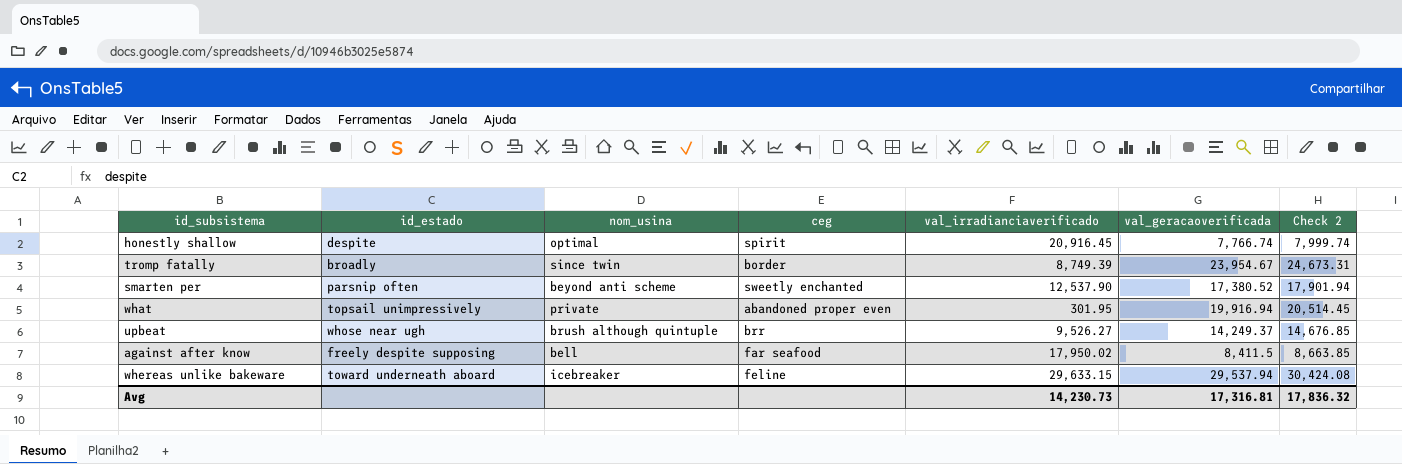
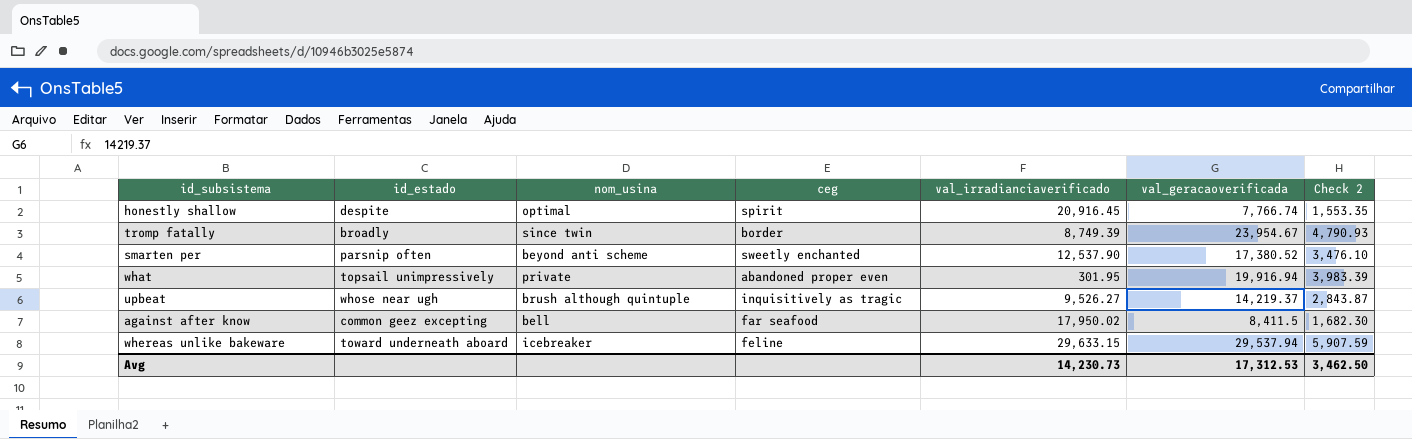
column Check 2 | formula: [val_geracaoverificada] * 1.03 -> [val_geracaoverificada] * 0.2
upbeat | ceg: brr -> inquisitively as tragic
upbeat | val_geracaoverificada: 14,249.37 -> 14,219.37
against after know | id_estado: freely despite supposing -> common geez excepting
Avg | val_geracaoverificada: 17,316.81 -> 17,312.53
Avg | Check 2: 17,836.32 -> 3,462.50

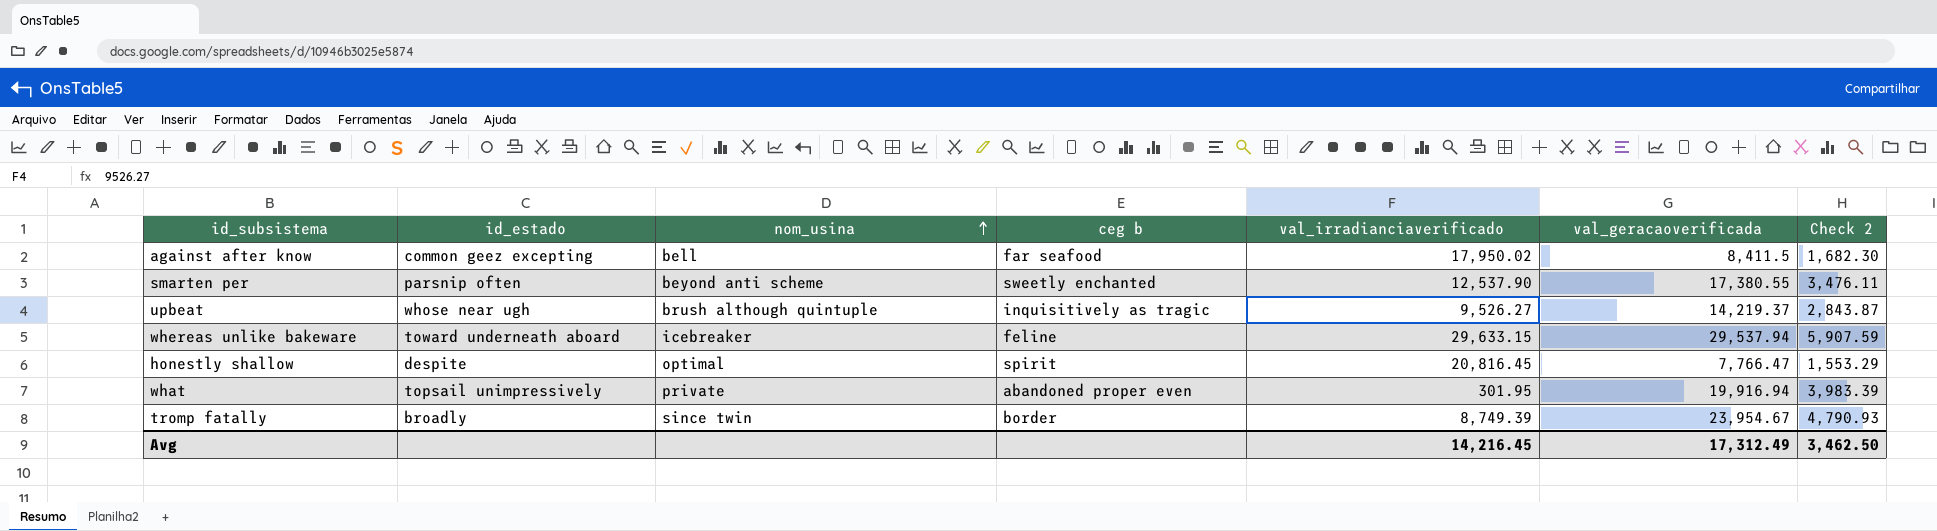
row order: none -> nom_usina ascending
column name: ceg -> ceg b
smarten per | val_geracaoverificada: 17,380.52 -> 17,380.55
smarten per | Check 2: 3,476.10 -> 3,476.11
honestly shallow | val_irradianciaverificado: 20,916.45 -> 20,816.45
honestly shallow | val_geracaoverificada: 7,766.74 -> 7,766.47
honestly shallow | Check 2: 1,553.35 -> 1,553.29
Avg | val_irradianciaverificado: 14,230.73 -> 14,216.45
Avg | val_geracaoverificada: 17,312.53 -> 17,312.49

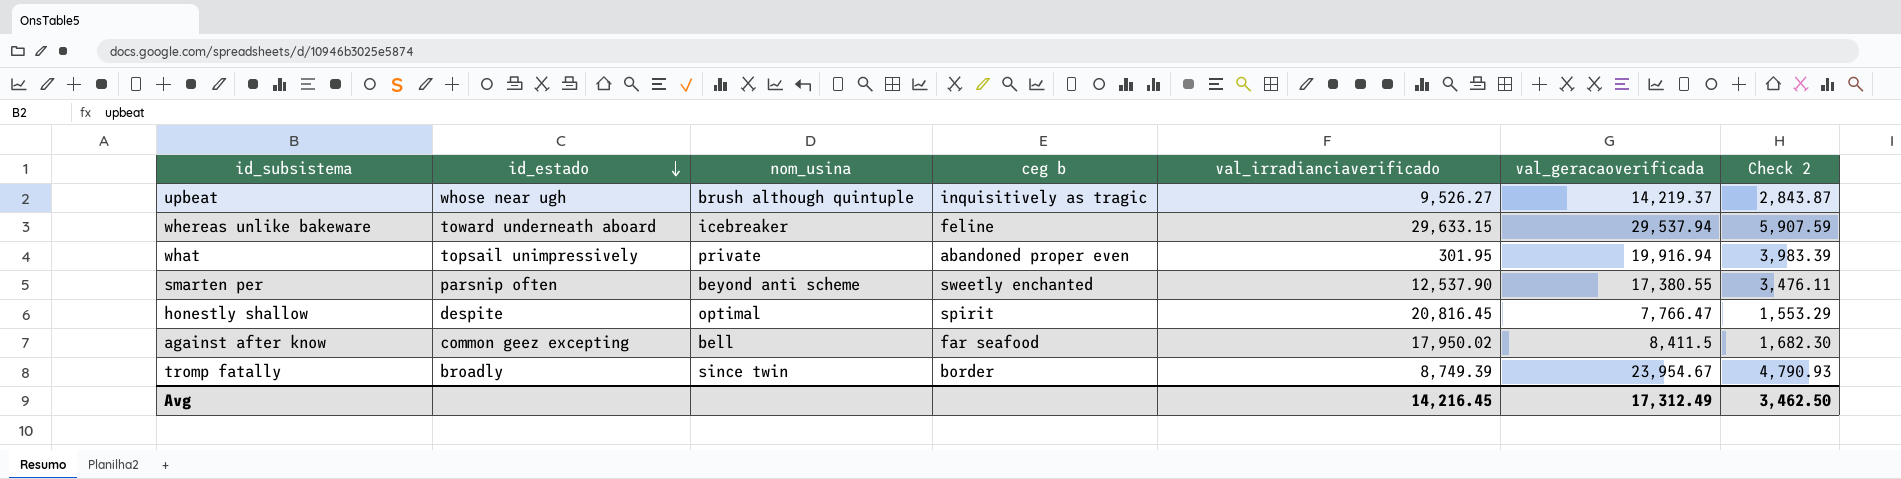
row order: nom_usina ascending -> id_estado descending

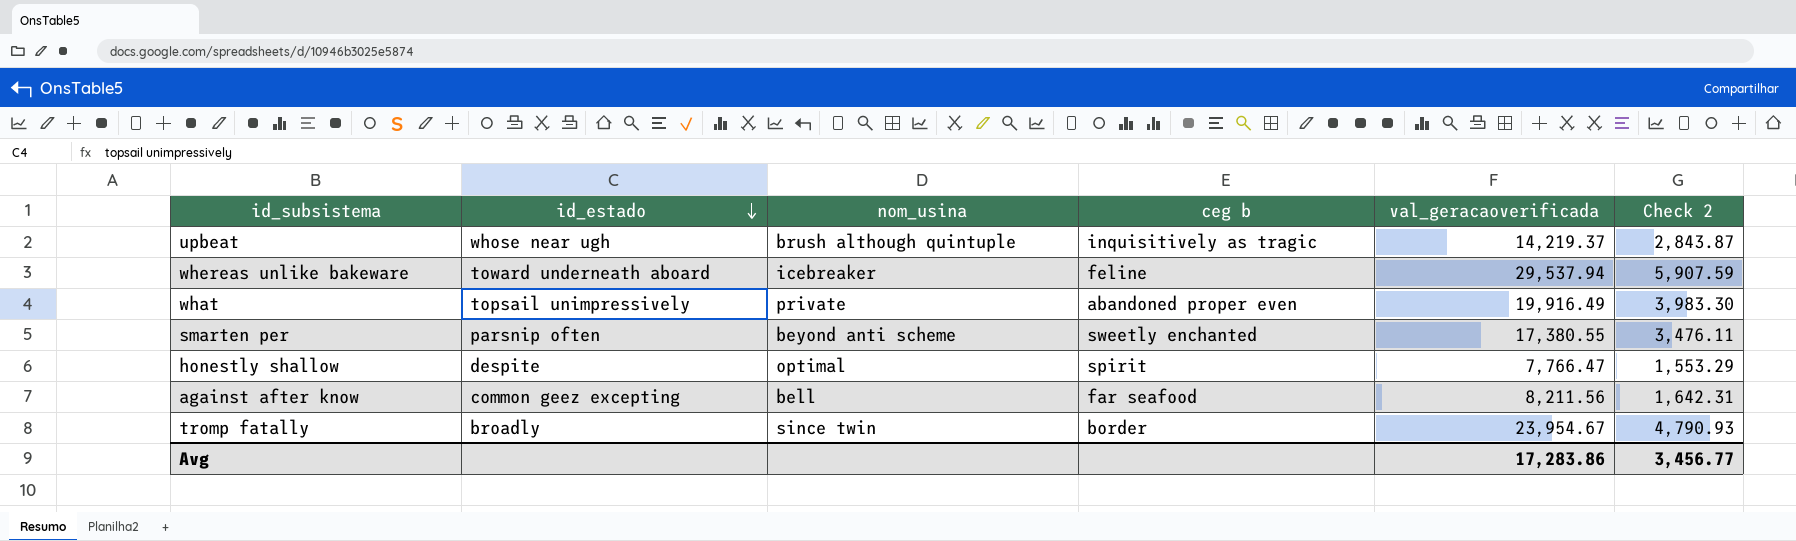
column val_irradianciaverificado | position: 5 -> none
what | val_geracaoverificada: 19,916.94 -> 19,916.49
what | Check 2: 3,983.39 -> 3,983.30
against after know | val_geracaoverificada: 8,411.5 -> 8,211.56
against after know | Check 2: 1,682.30 -> 1,642.31
Avg | val_geracaoverificada: 17,312.49 -> 17,283.86
Avg | Check 2: 3,462.50 -> 3,456.77

